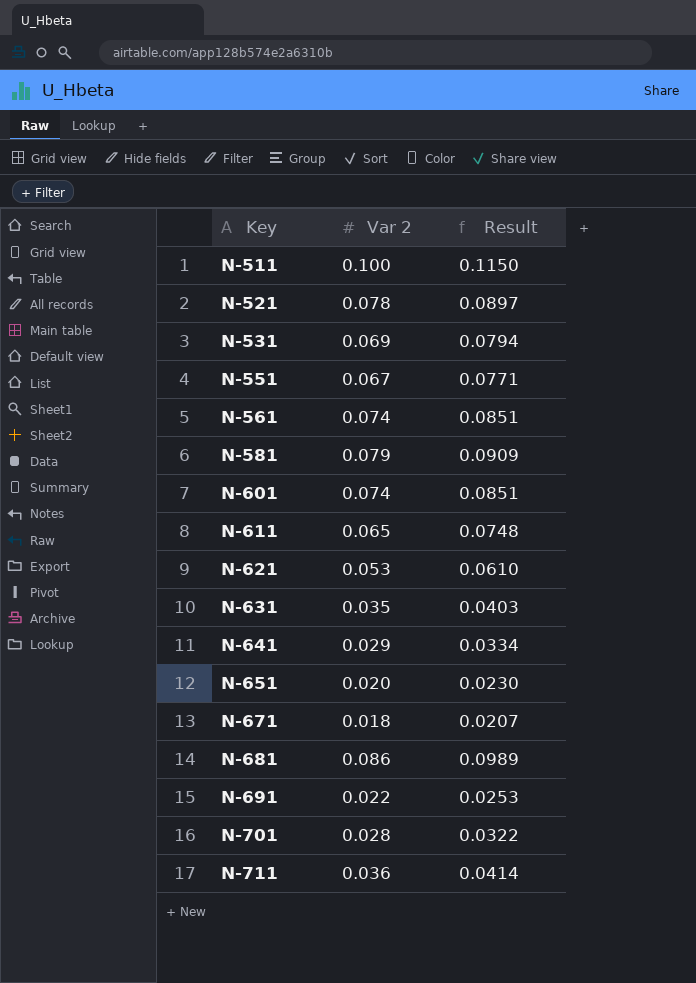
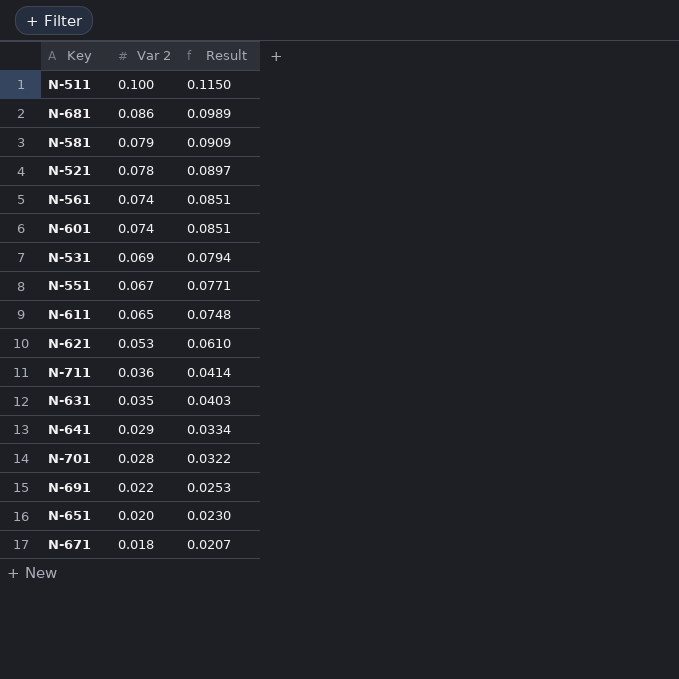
row order: Key ascending -> Var 2 descending

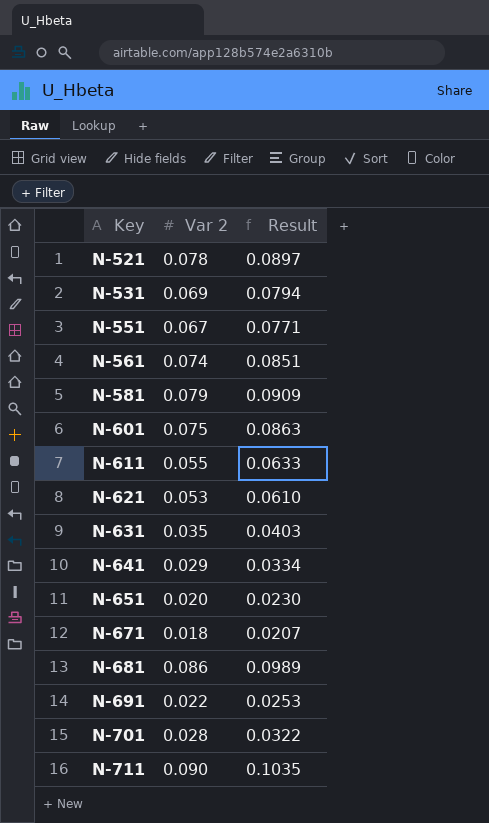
row order: Var 2 descending -> Key ascending
row N-511: 0.100 | 0.1150 -> none
N-601 | Var 2: 0.074 -> 0.075
N-601 | Result: 0.0851 -> 0.0863
N-611 | Var 2: 0.065 -> 0.055
N-611 | Result: 0.0748 -> 0.0633
N-711 | Var 2: 0.036 -> 0.090
N-711 | Result: 0.0414 -> 0.1035

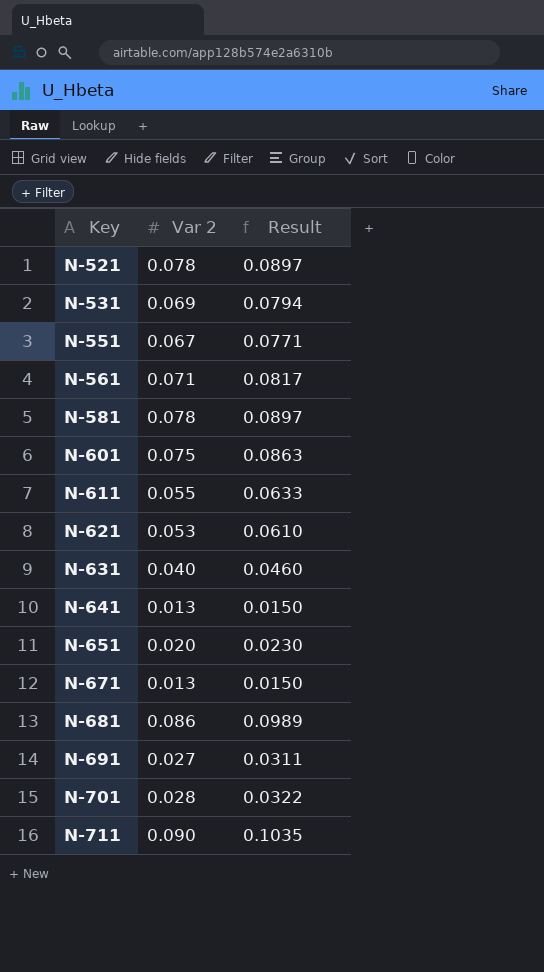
N-561 | Var 2: 0.074 -> 0.071
N-561 | Result: 0.0851 -> 0.0817
N-581 | Var 2: 0.079 -> 0.078
N-581 | Result: 0.0909 -> 0.0897
N-631 | Var 2: 0.035 -> 0.040
N-631 | Result: 0.0403 -> 0.0460
N-641 | Var 2: 0.029 -> 0.013
N-641 | Result: 0.0334 -> 0.0150
N-671 | Var 2: 0.018 -> 0.013
N-671 | Result: 0.0207 -> 0.0150
N-691 | Var 2: 0.022 -> 0.027
N-691 | Result: 0.0253 -> 0.0311

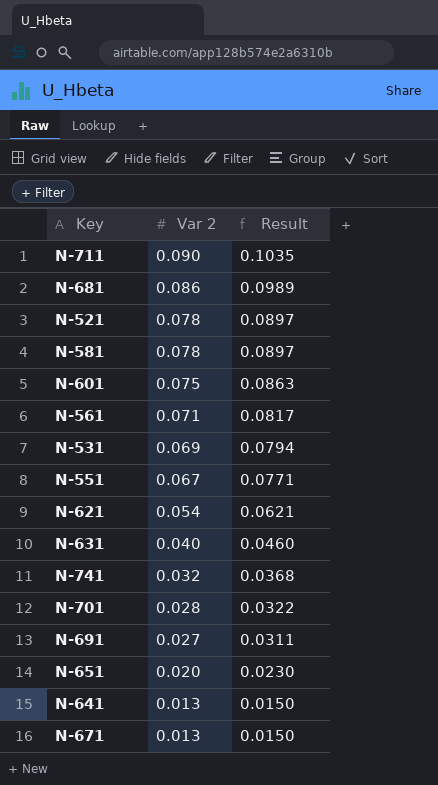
row order: Key ascending -> Var 2 descending
row N-611: 0.055 | 0.0633 -> none
N-621 | Var 2: 0.053 -> 0.054
N-621 | Result: 0.0610 -> 0.0621
row N-741: none -> 0.032 | 0.0368

